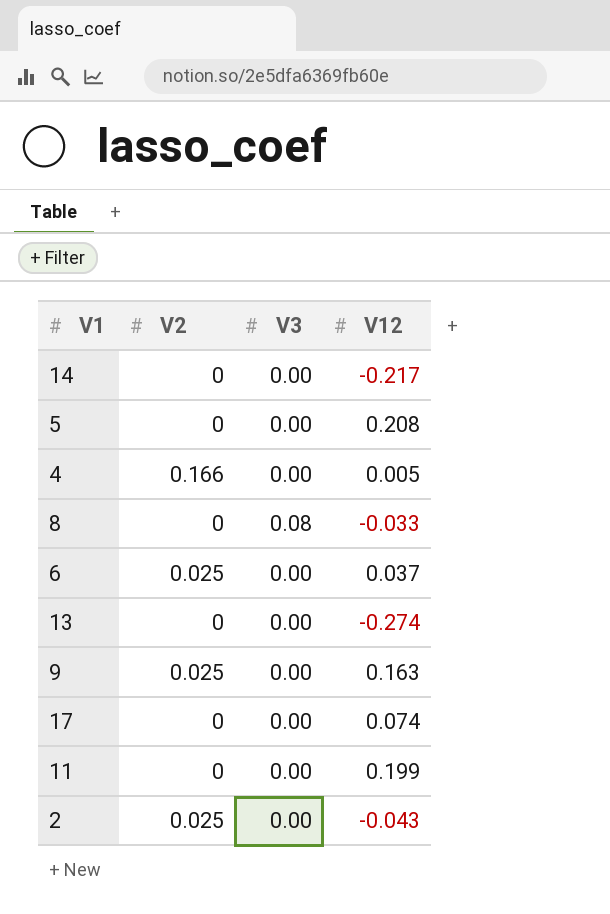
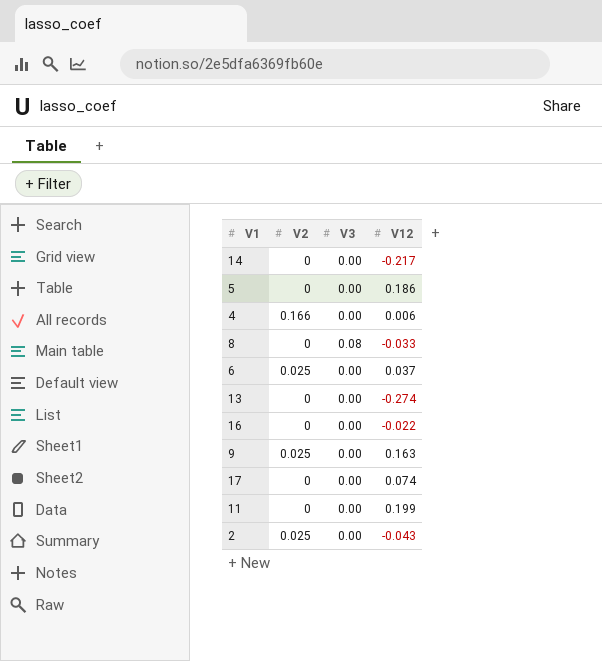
5 | V12: 0.208 -> 0.186
4 | V12: 0.005 -> 0.006
row 16: none -> 0 | 0.00 | -0.022

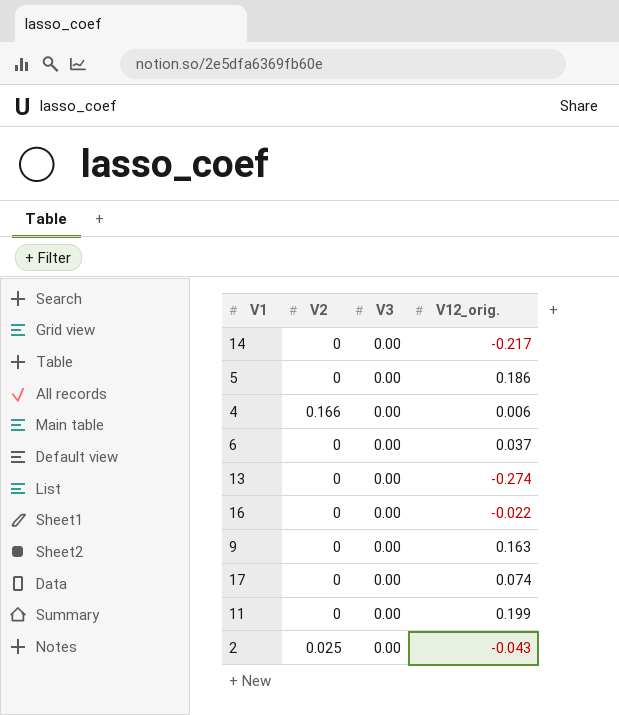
column name: V12 -> V12_orig.
row 8: 0 | 0.08 | -0.033 -> none
6 | V2: 0.025 -> 0
9 | V2: 0.025 -> 0

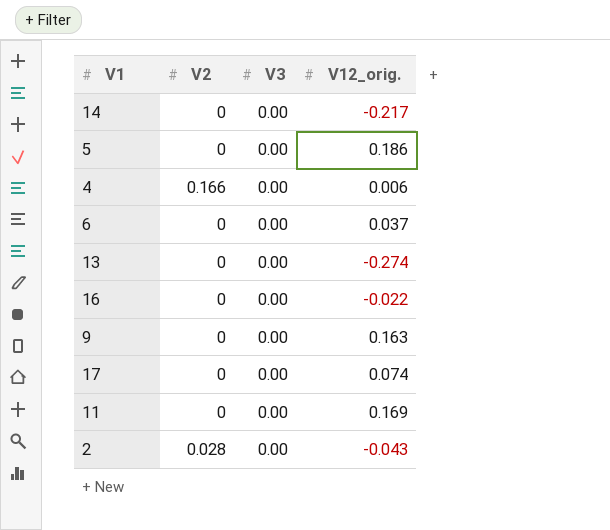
11 | V12_orig.: 0.199 -> 0.169
2 | V2: 0.025 -> 0.028

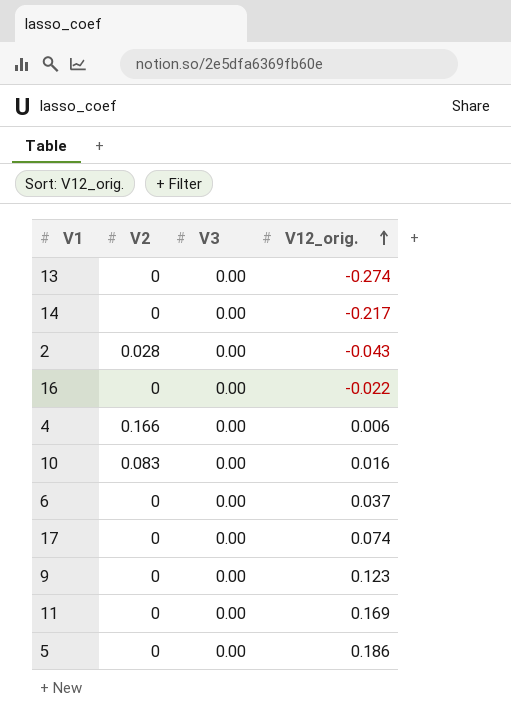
row order: none -> V12_orig. ascending
row 10: none -> 0.083 | 0.00 | 0.016
9 | V12_orig.: 0.163 -> 0.123

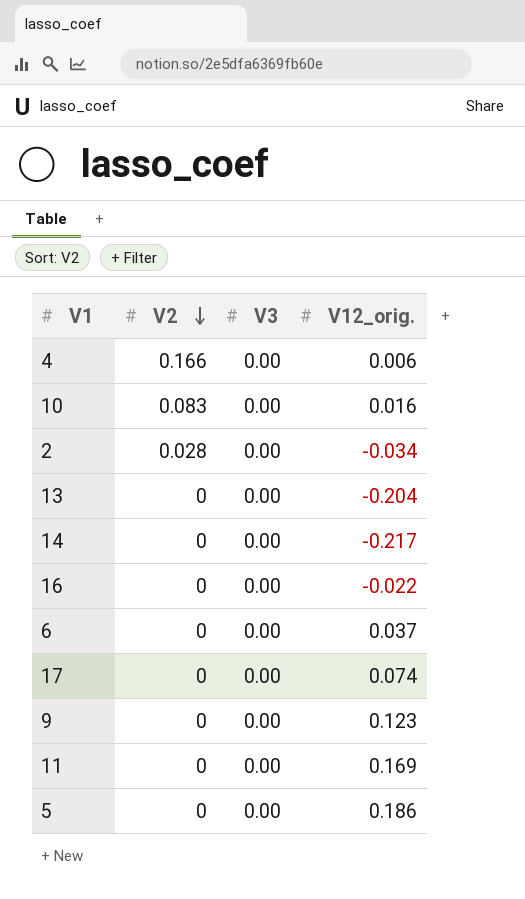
row order: V12_orig. ascending -> V2 descending
2 | V12_orig.: -0.043 -> -0.034
13 | V12_orig.: -0.274 -> -0.204

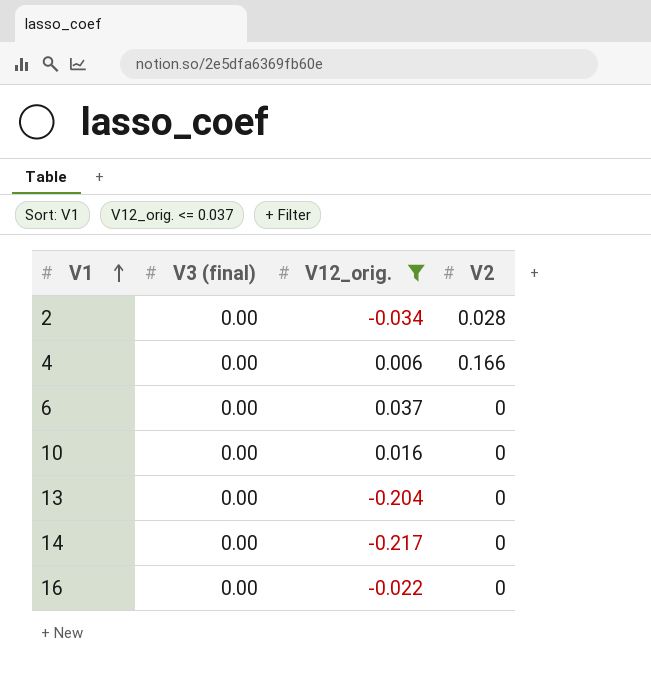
filter: none -> V12_orig. <= 0.037
row order: V2 descending -> V1 ascending
column name: V3 -> V3 (final)
column V2 | position: 2 -> 4
10 | V2: 0.083 -> 0

